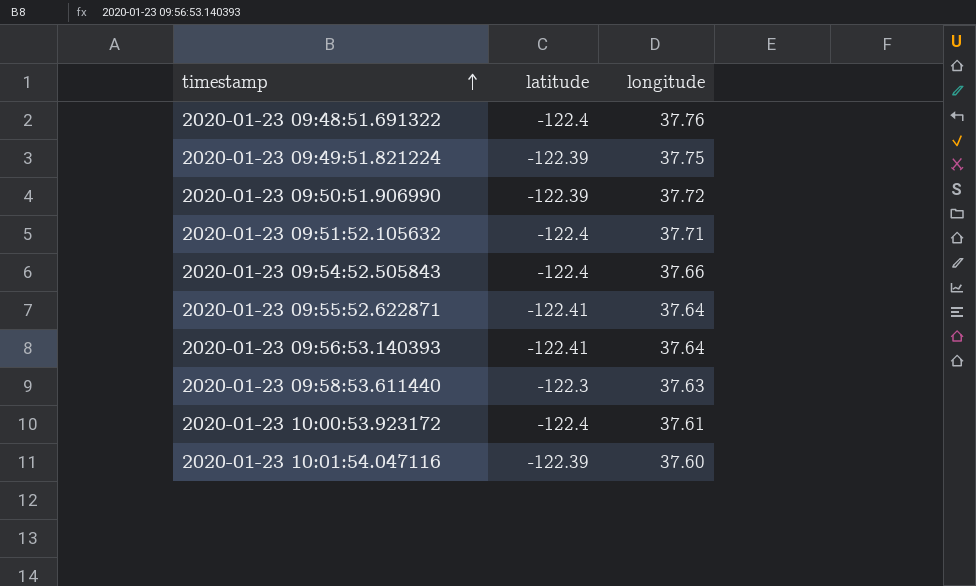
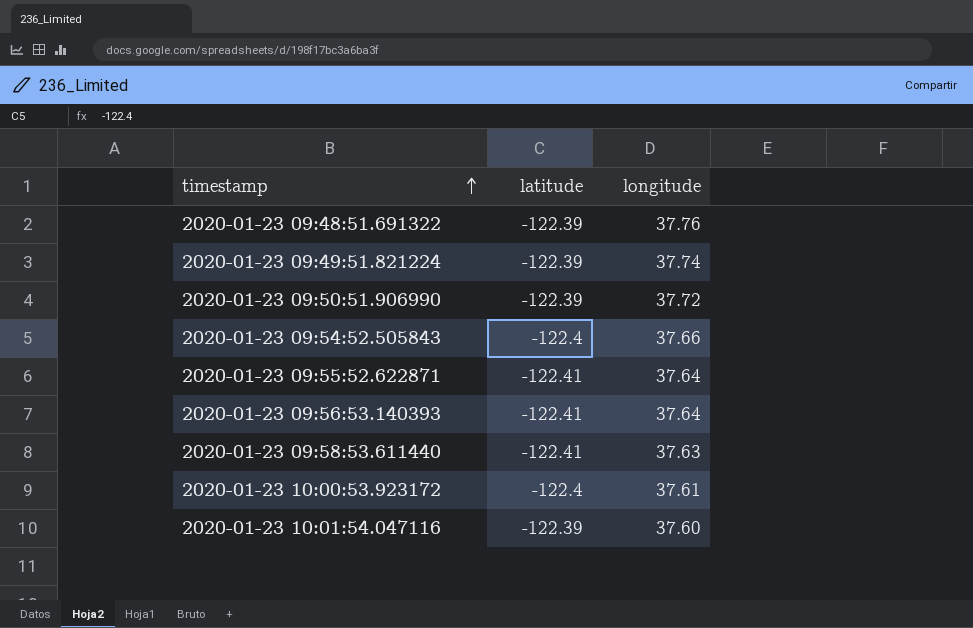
row 2020-01-23 09:51:52.105632: -122.4 | 37.71 -> none
2020-01-23 09:48:51.691322 | latitude: -122.4 -> -122.39
2020-01-23 09:49:51.821224 | longitude: 37.75 -> 37.74
2020-01-23 09:58:53.611440 | latitude: -122.3 -> -122.41

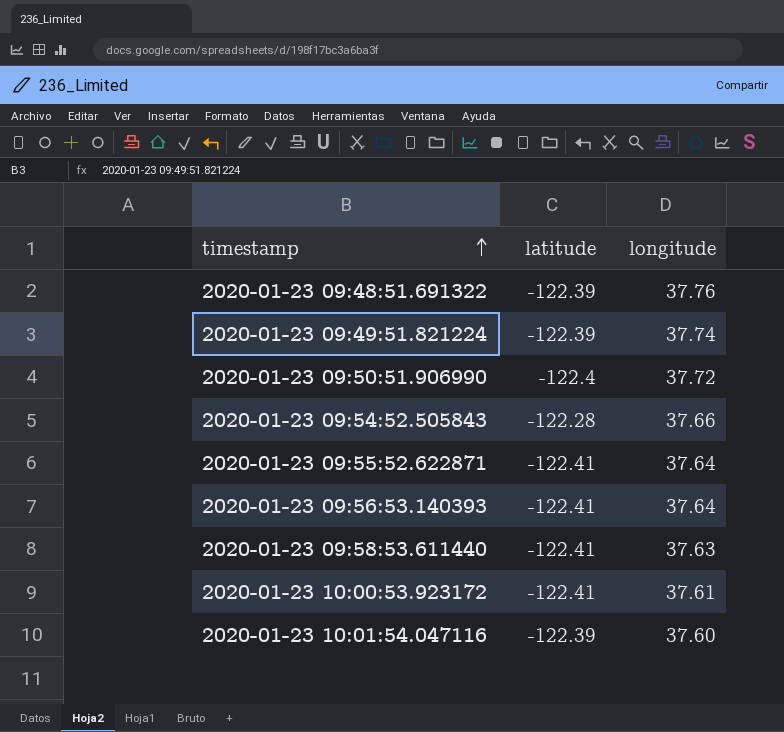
2020-01-23 09:50:51.906990 | latitude: -122.39 -> -122.4
2020-01-23 09:54:52.505843 | latitude: -122.4 -> -122.28
2020-01-23 10:00:53.923172 | latitude: -122.4 -> -122.41

